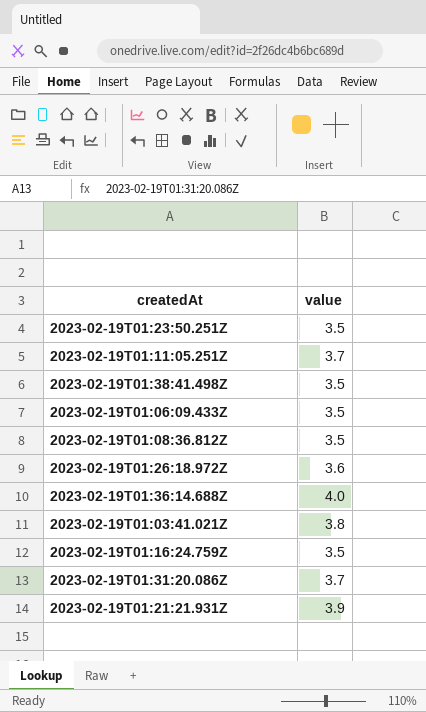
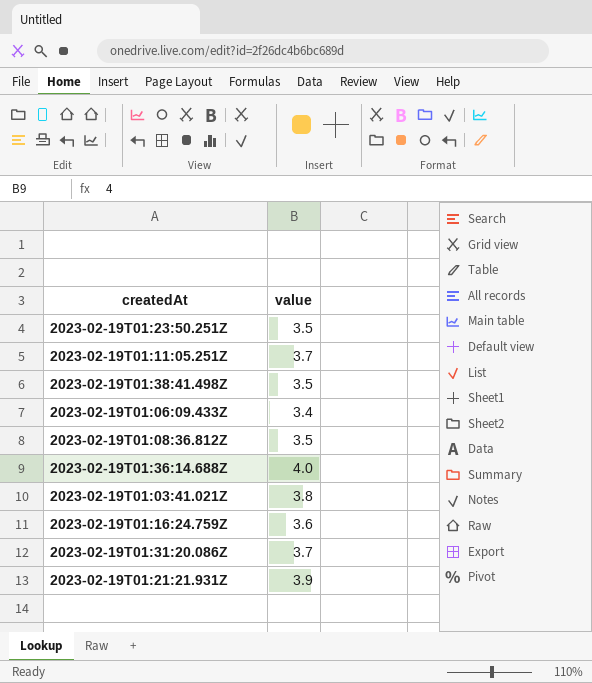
row 2023-02-19T01:26:18.972Z: 3.6 -> none
2023-02-19T01:06:09.433Z | value: 3.5 -> 3.4
2023-02-19T01:16:24.759Z | value: 3.5 -> 3.6

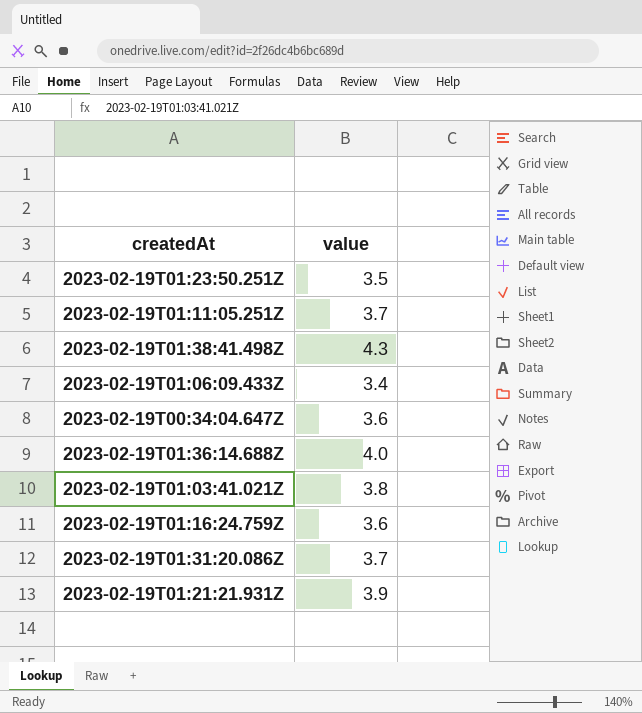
row 2023-02-19T01:08:36.812Z: 3.5 -> none
2023-02-19T01:38:41.498Z | value: 3.5 -> 4.3
row 2023-02-19T00:34:04.647Z: none -> 3.6

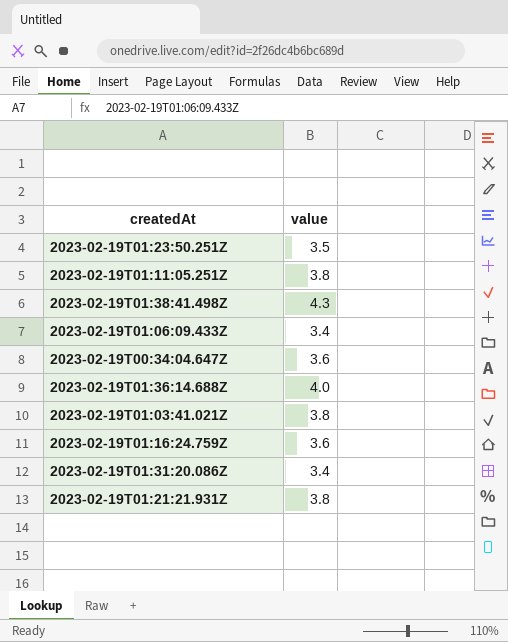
2023-02-19T01:11:05.251Z | value: 3.7 -> 3.8
2023-02-19T01:31:20.086Z | value: 3.7 -> 3.4
2023-02-19T01:21:21.931Z | value: 3.9 -> 3.8

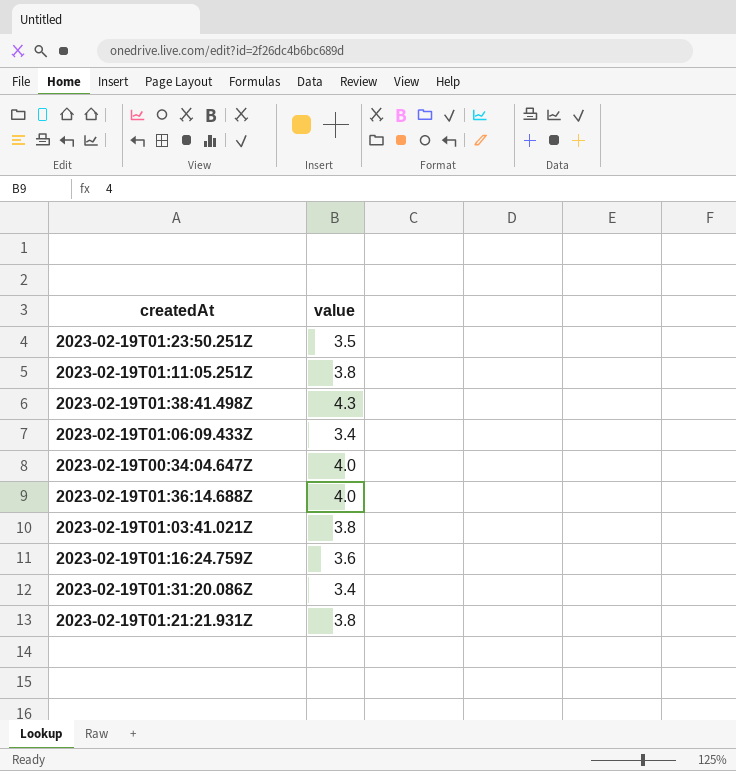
2023-02-19T00:34:04.647Z | value: 3.6 -> 4.0

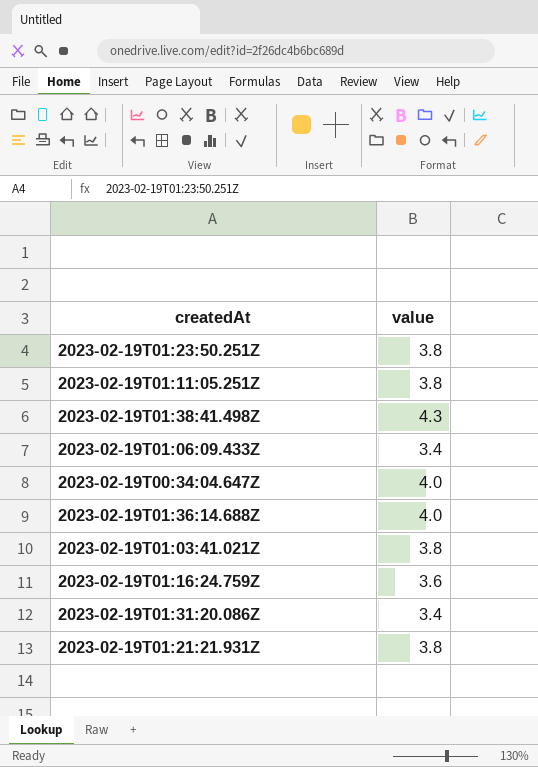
2023-02-19T01:23:50.251Z | value: 3.5 -> 3.8

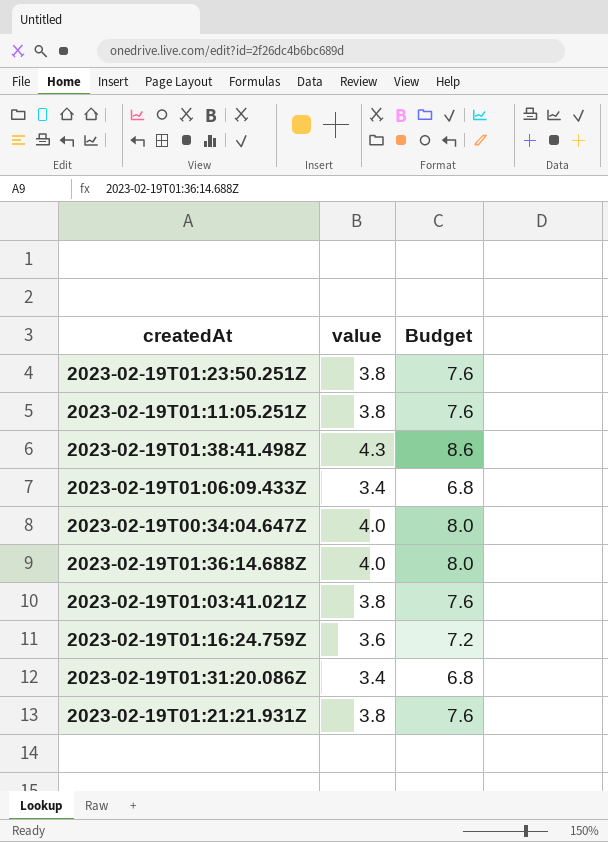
column Budget | formula: none -> [value] * 2

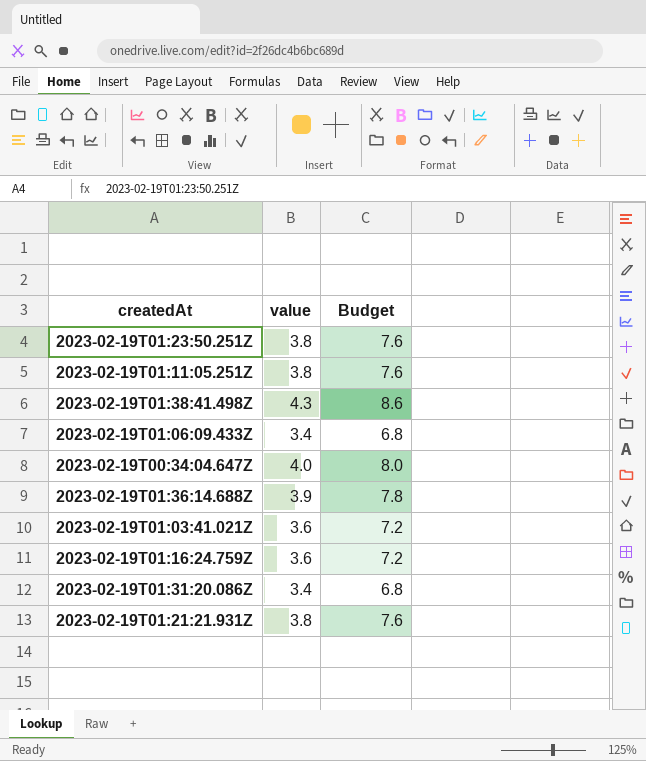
2023-02-19T01:36:14.688Z | value: 4.0 -> 3.9
2023-02-19T01:36:14.688Z | Budget: 8.0 -> 7.8
2023-02-19T01:03:41.021Z | value: 3.8 -> 3.6
2023-02-19T01:03:41.021Z | Budget: 7.6 -> 7.2

